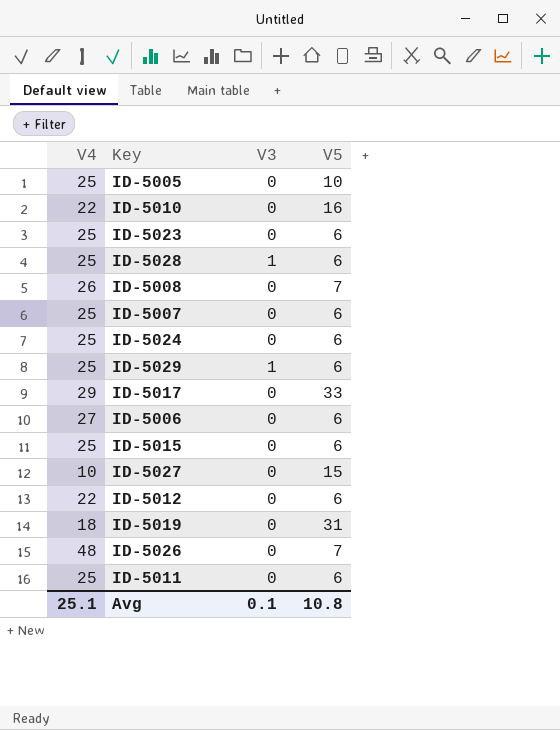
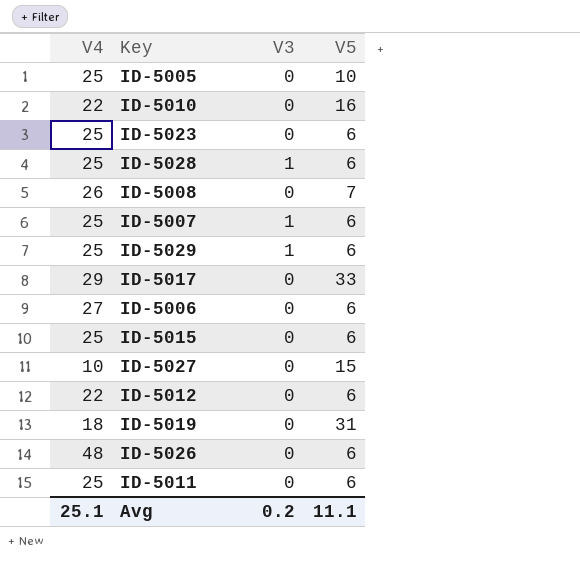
row ID-5024: 25 | 0 | 6 -> none
ID-5007 | V3: 0 -> 1
ID-5026 | V5: 7 -> 6
Avg | V3: 0.1 -> 0.2
Avg | V5: 10.8 -> 11.1

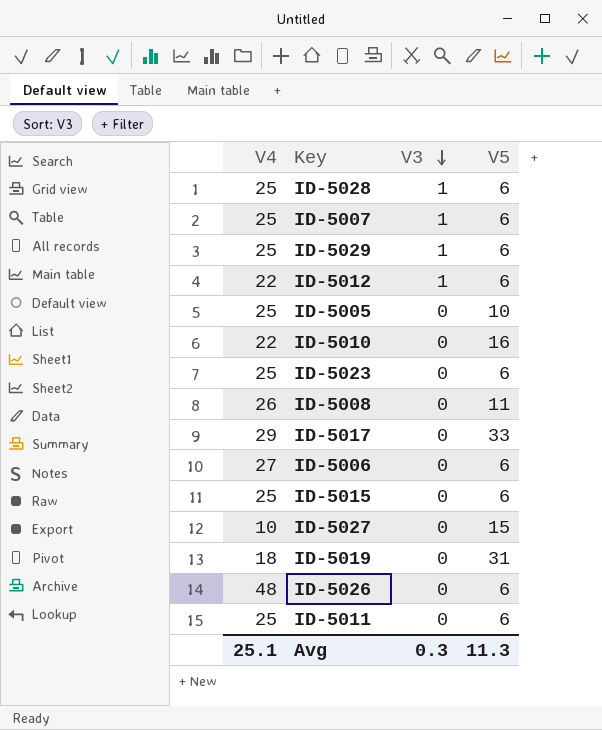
row order: none -> V3 descending
ID-5012 | V3: 0 -> 1
ID-5008 | V5: 7 -> 11
Avg | V3: 0.2 -> 0.3
Avg | V5: 11.1 -> 11.3

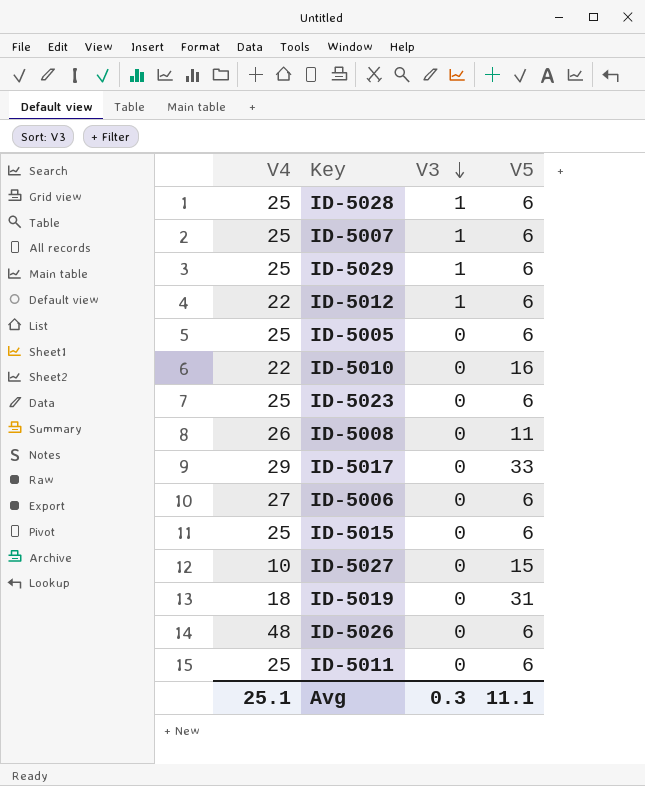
ID-5005 | V5: 10 -> 6
Avg | V5: 11.3 -> 11.1

